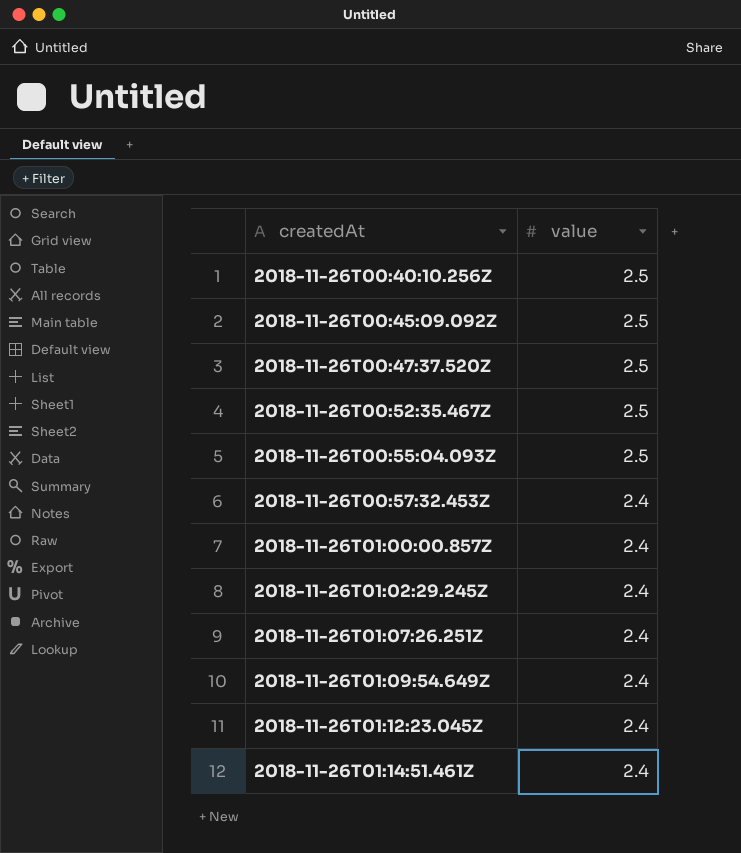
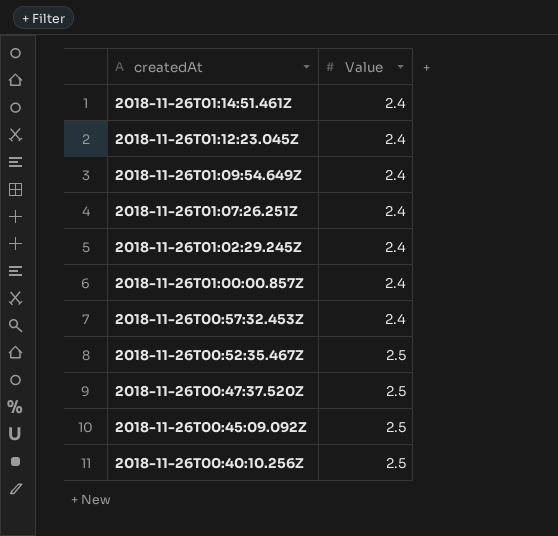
row order: createdAt ascending -> createdAt descending
column name: value -> Value
row 2018-11-26T00:55:04.093Z: 2.5 -> none

